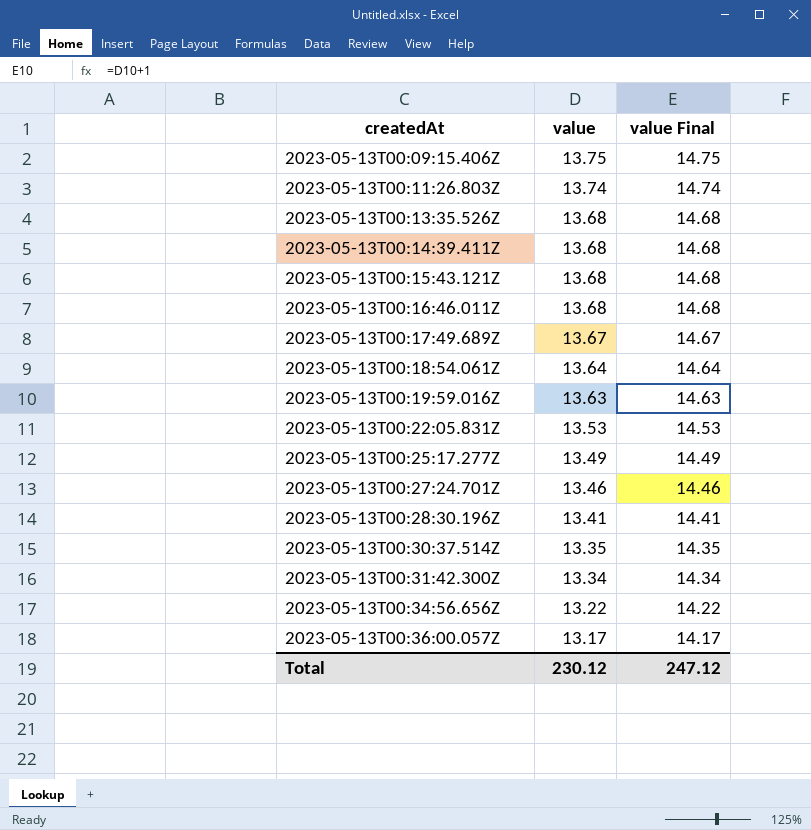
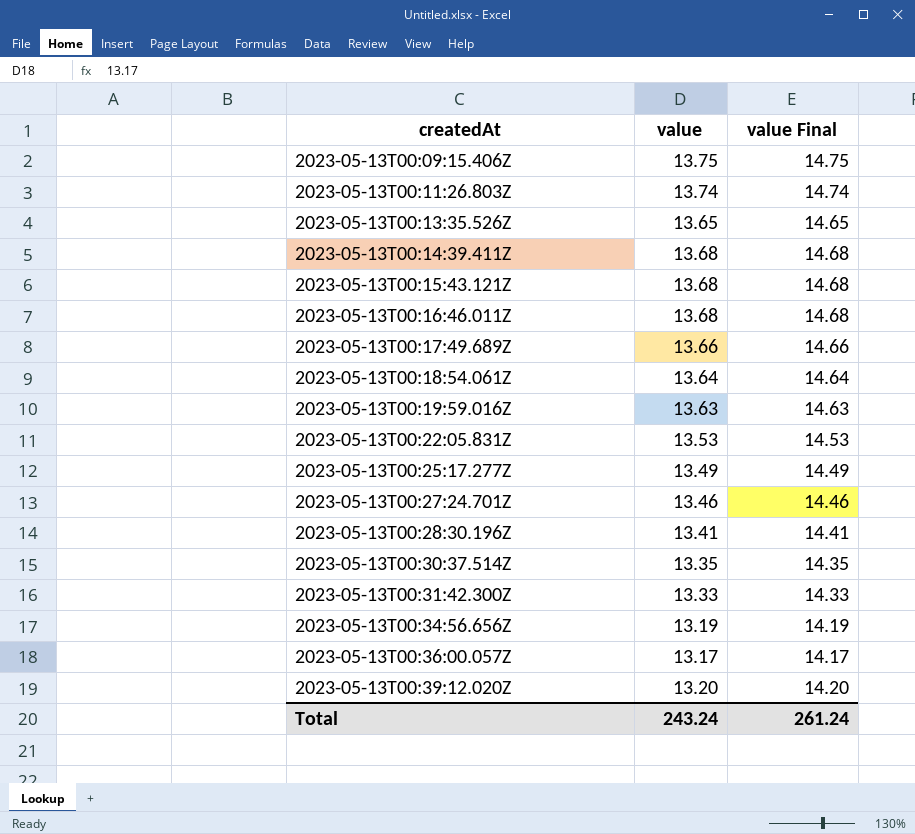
2023-05-13T00:13:35.526Z | value: 13.68 -> 13.65
2023-05-13T00:13:35.526Z | value Final: 14.68 -> 14.65
2023-05-13T00:17:49.689Z | value: 13.67 -> 13.66
2023-05-13T00:17:49.689Z | value Final: 14.67 -> 14.66
2023-05-13T00:31:42.300Z | value: 13.34 -> 13.33
2023-05-13T00:31:42.300Z | value Final: 14.34 -> 14.33
2023-05-13T00:34:56.656Z | value: 13.22 -> 13.19
2023-05-13T00:34:56.656Z | value Final: 14.22 -> 14.19
row 2023-05-13T00:39:12.020Z: none -> 13.20 | 14.20
Total | value: 230.12 -> 243.24
Total | value Final: 247.12 -> 261.24

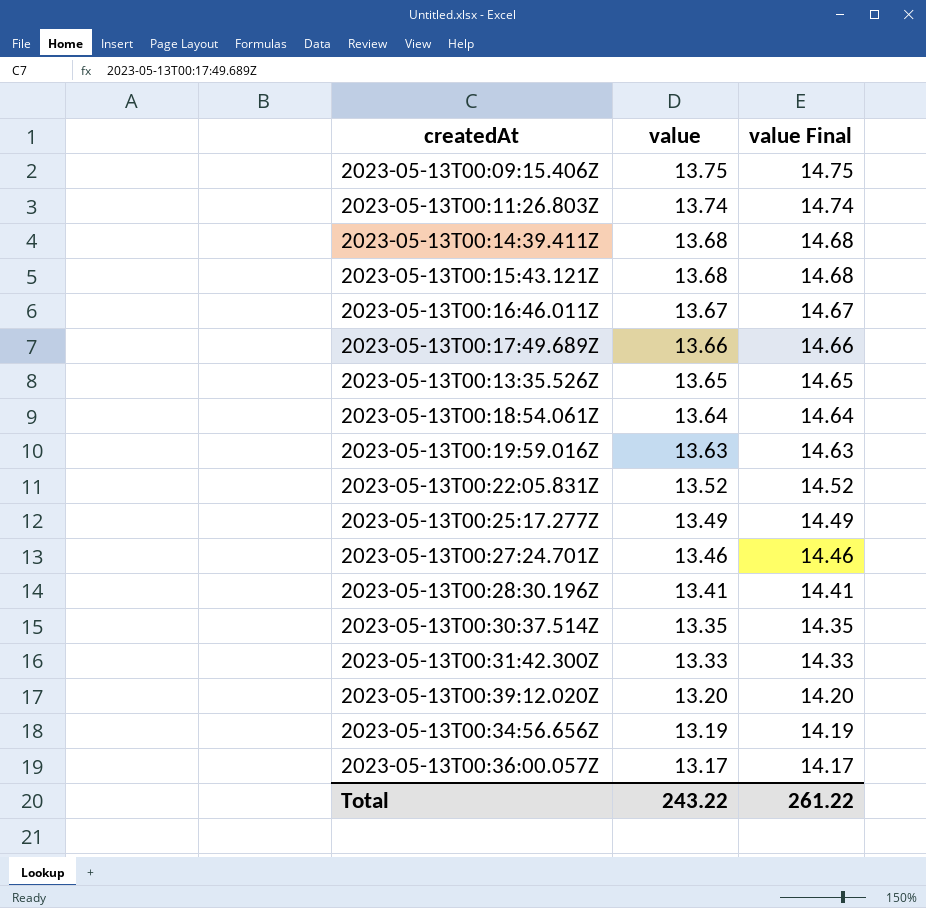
row order: createdAt ascending -> value descending
2023-05-13T00:16:46.011Z | value: 13.68 -> 13.67
2023-05-13T00:16:46.011Z | value Final: 14.68 -> 14.67
2023-05-13T00:22:05.831Z | value: 13.53 -> 13.52
2023-05-13T00:22:05.831Z | value Final: 14.53 -> 14.52
Total | value: 243.24 -> 243.22
Total | value Final: 261.24 -> 261.22

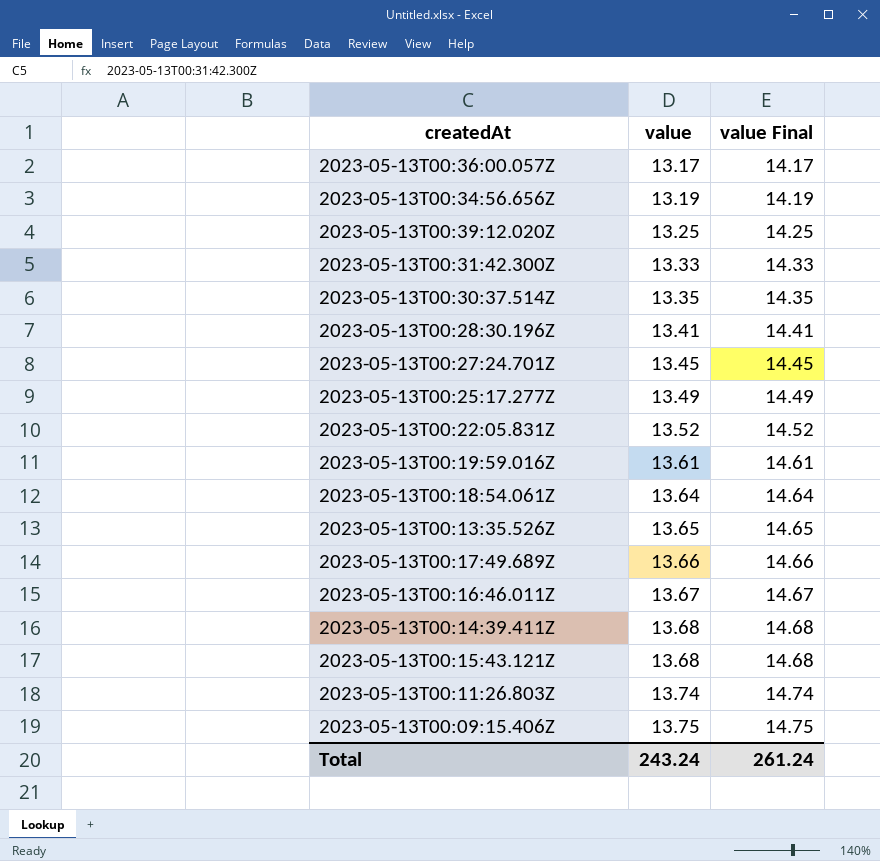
row order: value descending -> value ascending
2023-05-13T00:39:12.020Z | value: 13.20 -> 13.25
2023-05-13T00:39:12.020Z | value Final: 14.20 -> 14.25
2023-05-13T00:27:24.701Z | value: 13.46 -> 13.45
2023-05-13T00:27:24.701Z | value Final: 14.46 -> 14.45
2023-05-13T00:19:59.016Z | value: 13.63 -> 13.61
2023-05-13T00:19:59.016Z | value Final: 14.63 -> 14.61
Total | value: 243.22 -> 243.24
Total | value Final: 261.22 -> 261.24

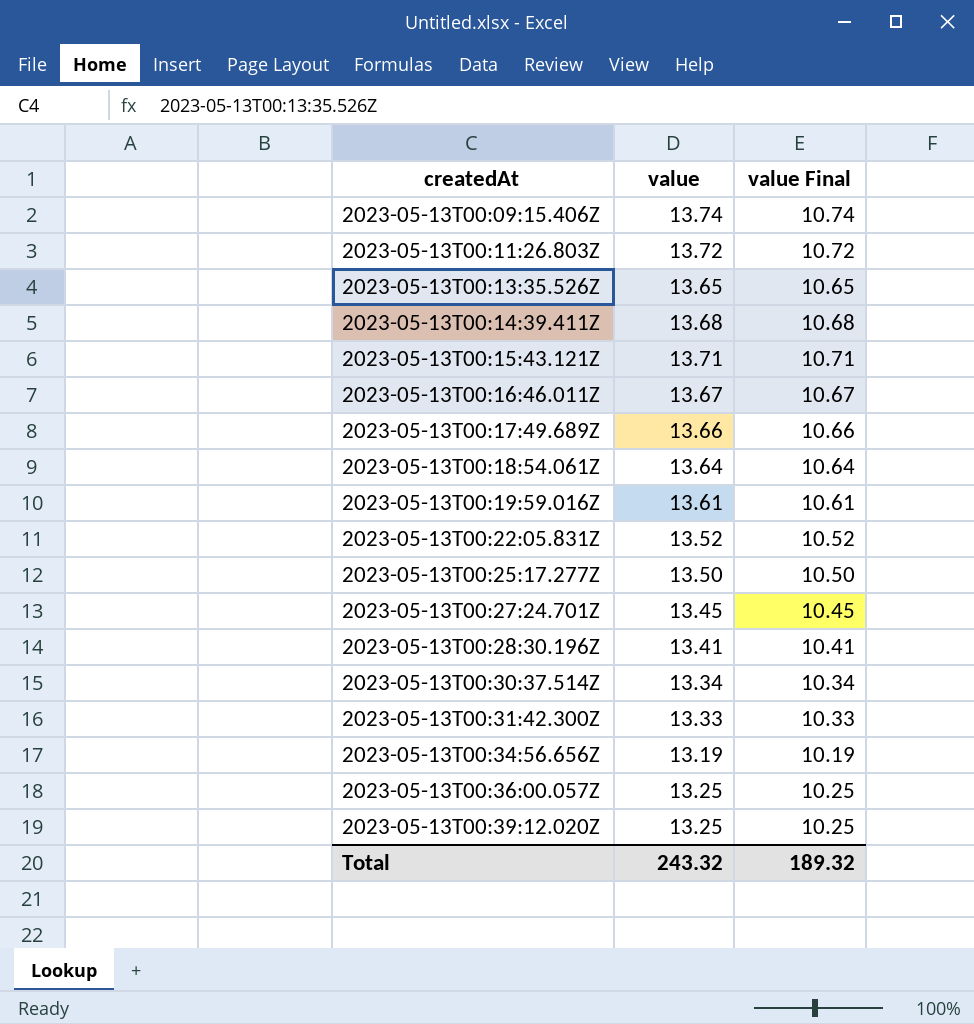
row order: value ascending -> createdAt ascending
column value Final | formula: [value] + 1 -> [value] - 3
2023-05-13T00:09:15.406Z | value: 13.75 -> 13.74
2023-05-13T00:11:26.803Z | value: 13.74 -> 13.72
2023-05-13T00:15:43.121Z | value: 13.68 -> 13.71
2023-05-13T00:25:17.277Z | value: 13.49 -> 13.50
2023-05-13T00:30:37.514Z | value: 13.35 -> 13.34
2023-05-13T00:36:00.057Z | value: 13.17 -> 13.25
Total | value: 243.24 -> 243.32
Total | value Final: 261.24 -> 189.32

